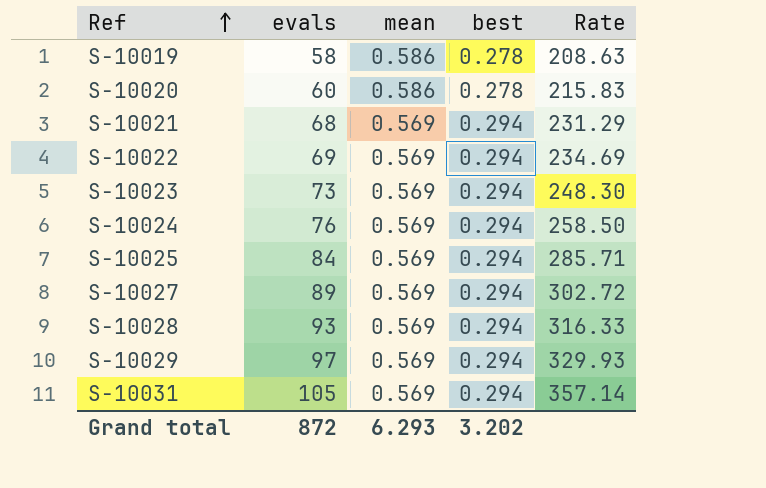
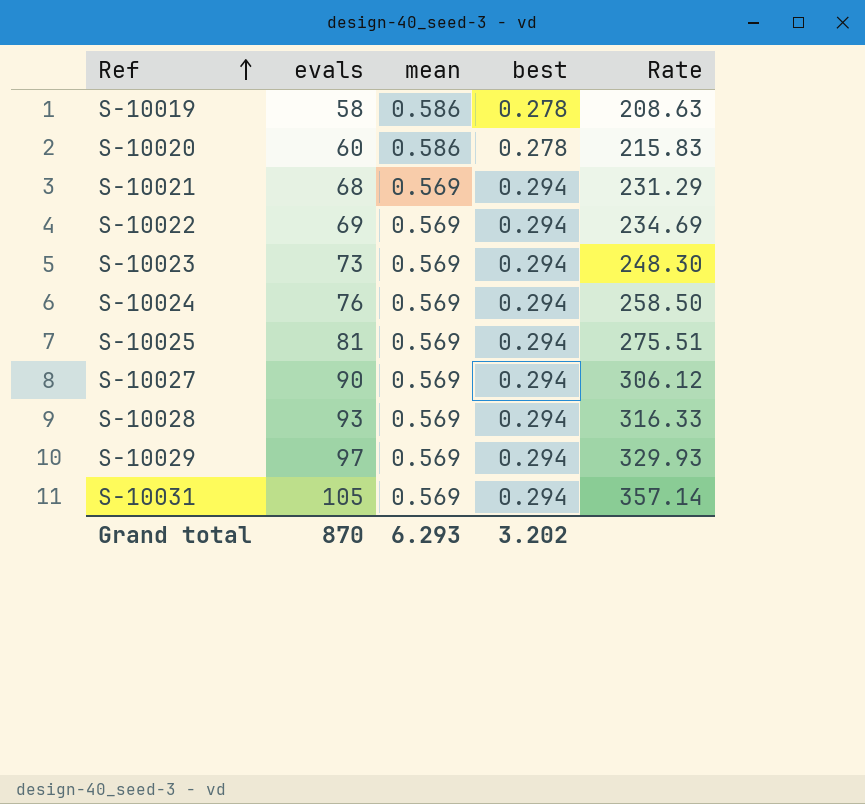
S-10025 | evals: 84 -> 81
S-10025 | Rate: 285.71 -> 275.51
S-10027 | evals: 89 -> 90
S-10027 | Rate: 302.72 -> 306.12
Grand total | evals: 872 -> 870

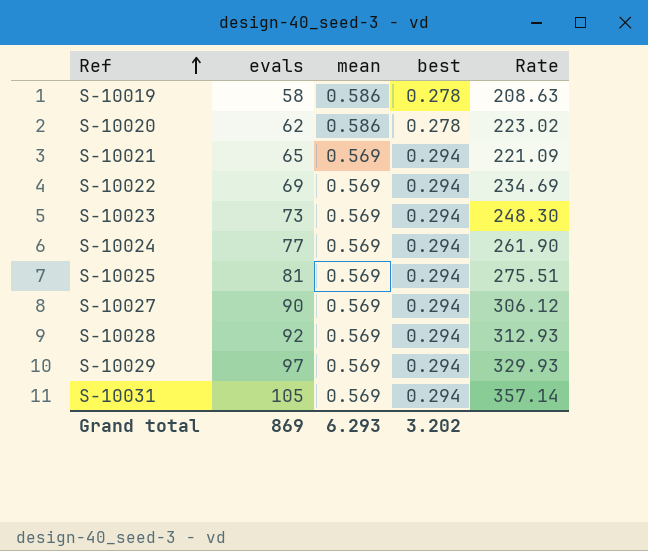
S-10020 | evals: 60 -> 62
S-10020 | Rate: 215.83 -> 223.02
S-10021 | evals: 68 -> 65
S-10021 | Rate: 231.29 -> 221.09
S-10024 | evals: 76 -> 77
S-10024 | Rate: 258.50 -> 261.90
S-10028 | evals: 93 -> 92
S-10028 | Rate: 316.33 -> 312.93
Grand total | evals: 870 -> 869

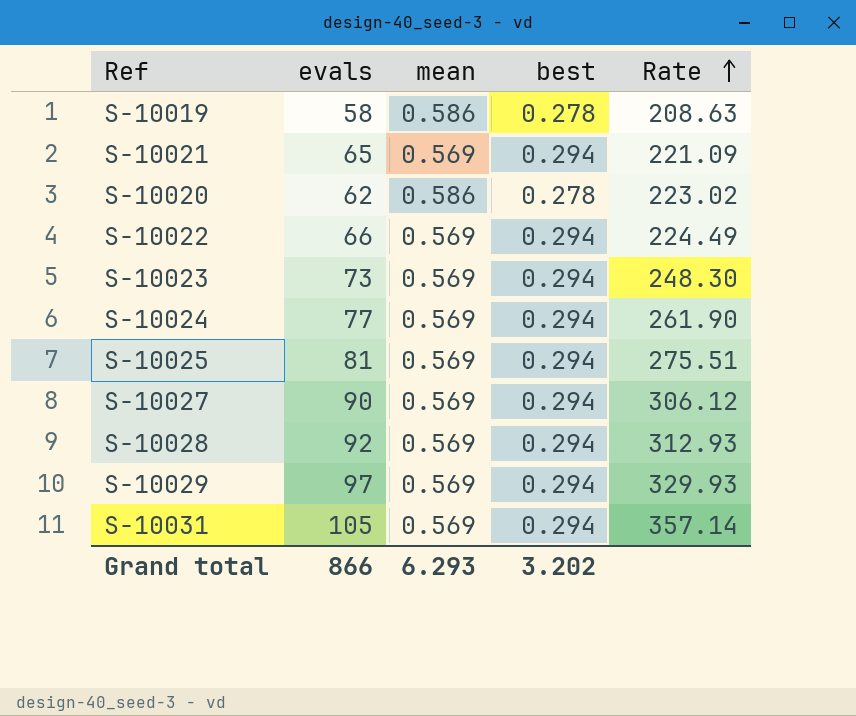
row order: Ref ascending -> Rate ascending
S-10022 | evals: 69 -> 66
S-10022 | Rate: 234.69 -> 224.49
Grand total | evals: 869 -> 866

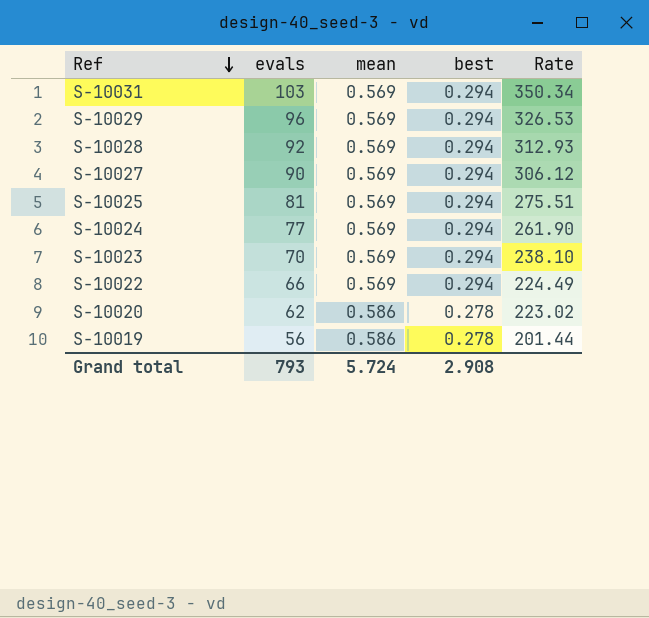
row order: Rate ascending -> Ref descending
row S-10021: 65 | 0.569 | 0.294 | 221.09 -> none
S-10031 | evals: 105 -> 103
S-10031 | Rate: 357.14 -> 350.34
S-10029 | evals: 97 -> 96
S-10029 | Rate: 329.93 -> 326.53
S-10023 | evals: 73 -> 70
S-10023 | Rate: 248.30 -> 238.10
S-10019 | evals: 58 -> 56
S-10019 | Rate: 208.63 -> 201.44
Grand total | evals: 866 -> 793
Grand total | mean: 6.293 -> 5.724
Grand total | best: 3.202 -> 2.908

